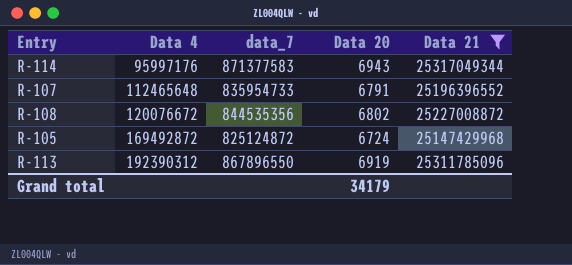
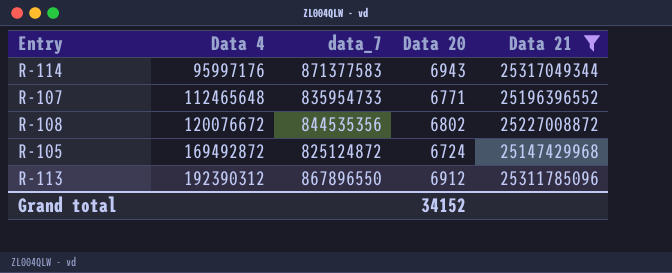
R-107 | Data 20: 6791 -> 6771
R-113 | Data 20: 6919 -> 6912
Grand total | Data 20: 34179 -> 34152

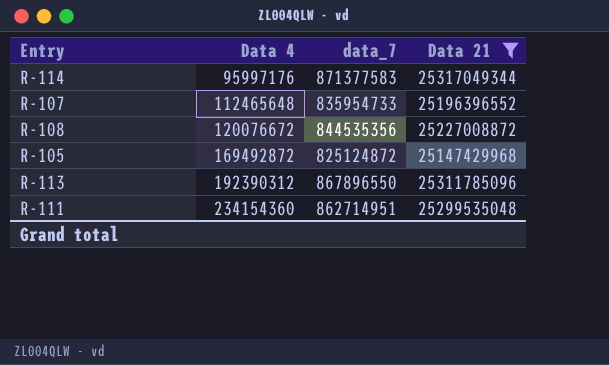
column Data 20 | position: 4 -> none
row R-111: none -> 234154360 | 862714951 | 25299535048

